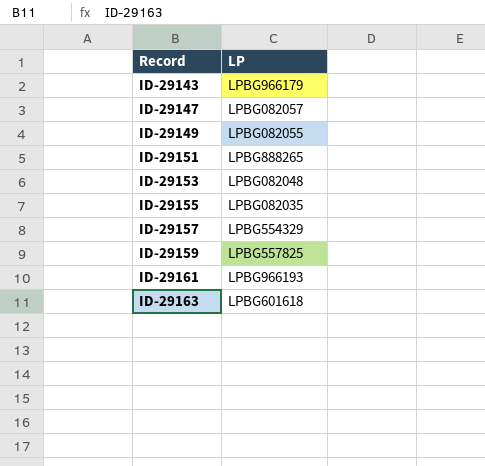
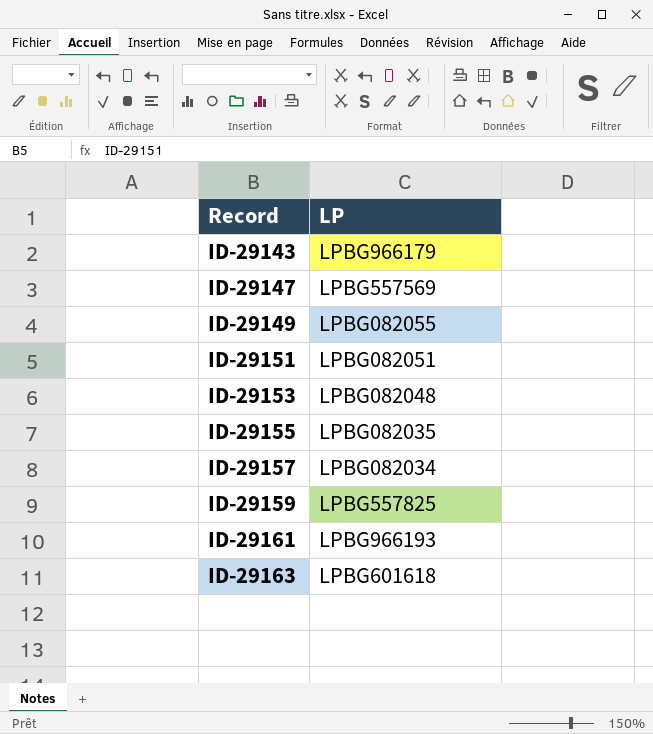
ID-29147 | LP: LPBG082057 -> LPBG557569
ID-29151 | LP: LPBG888265 -> LPBG082051
ID-29157 | LP: LPBG554329 -> LPBG082034

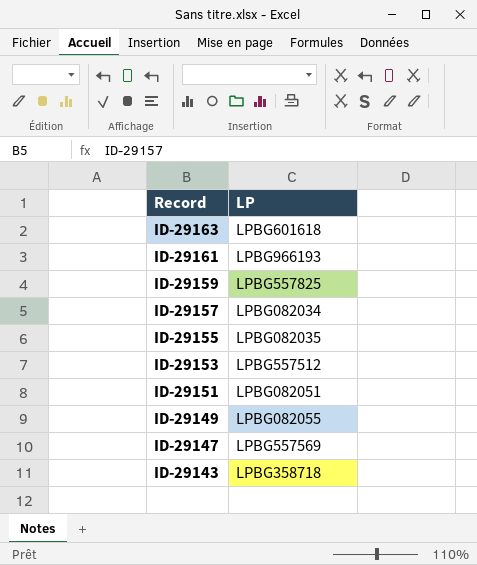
row order: Record ascending -> Record descending
ID-29153 | LP: LPBG082048 -> LPBG557512
ID-29143 | LP: LPBG966179 -> LPBG358718

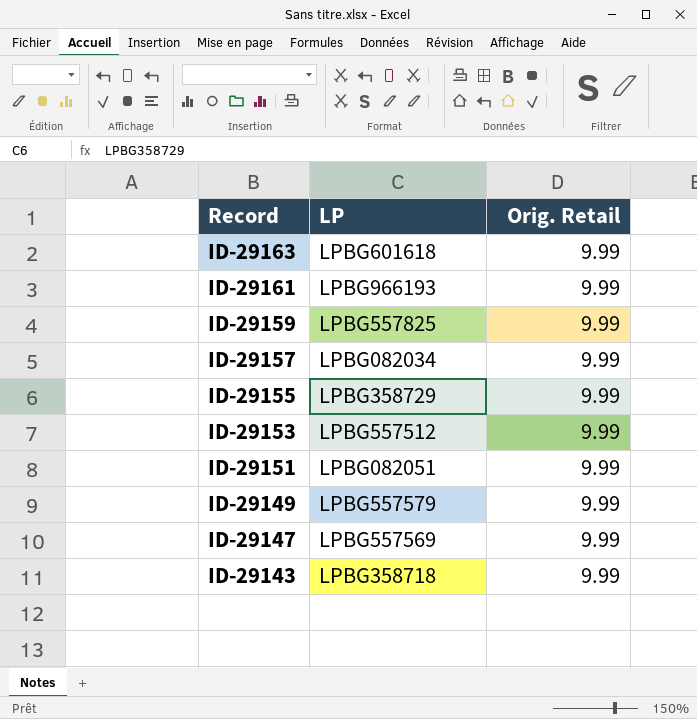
column Orig. Retail | position: none -> 3
ID-29155 | LP: LPBG082035 -> LPBG358729
ID-29149 | LP: LPBG082055 -> LPBG557579

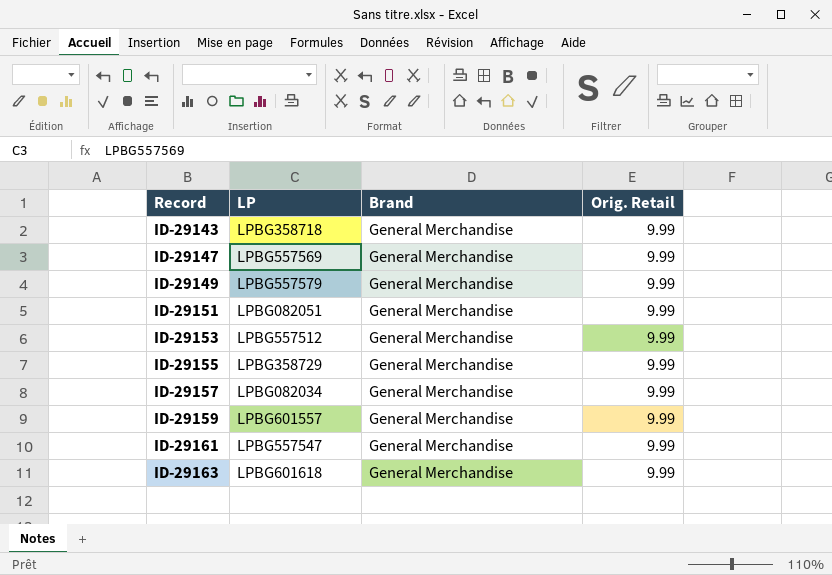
row order: Record descending -> Record ascending
column Brand | position: none -> 3
ID-29159 | LP: LPBG557825 -> LPBG601557
ID-29161 | LP: LPBG966193 -> LPBG557547

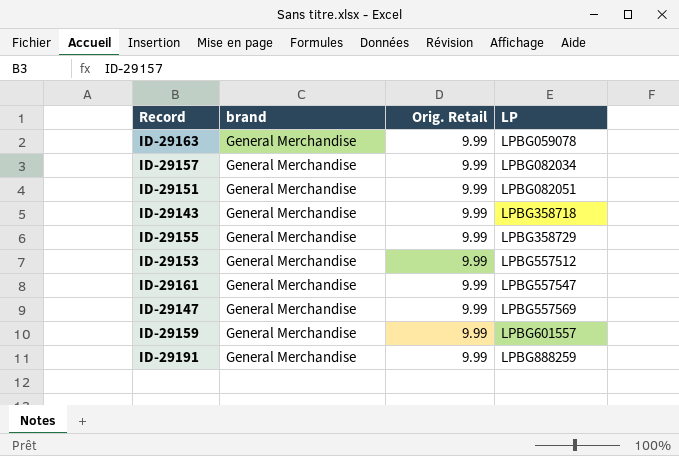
row order: Record ascending -> LP ascending
column name: Brand -> brand
column LP | position: 2 -> 4
row ID-29149: LPBG557579 | General Merchandise | 9.99 -> none
ID-29163 | LP: LPBG601618 -> LPBG059078
row ID-29191: none -> General Merchandise | 9.99 | LPBG888259

